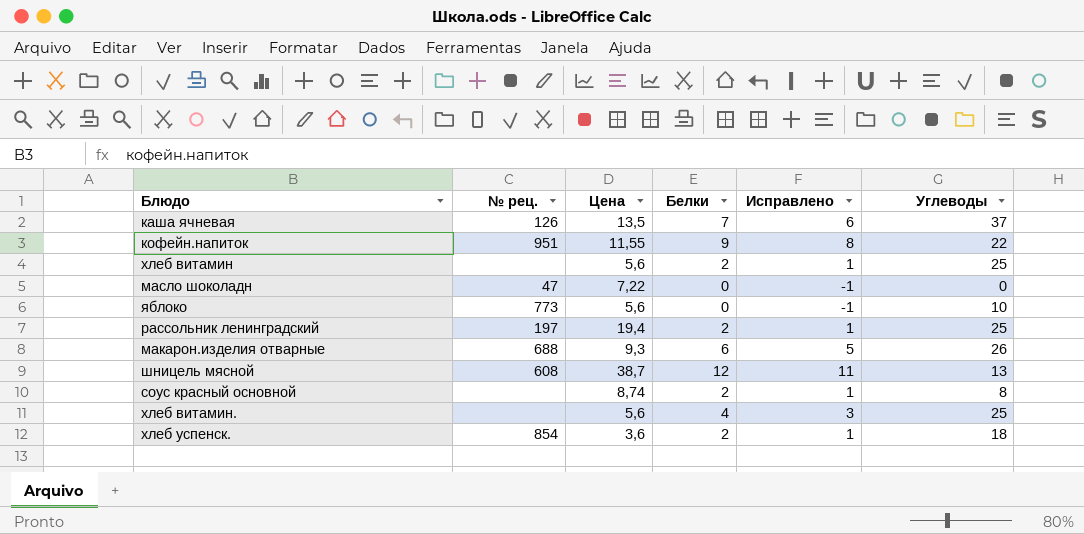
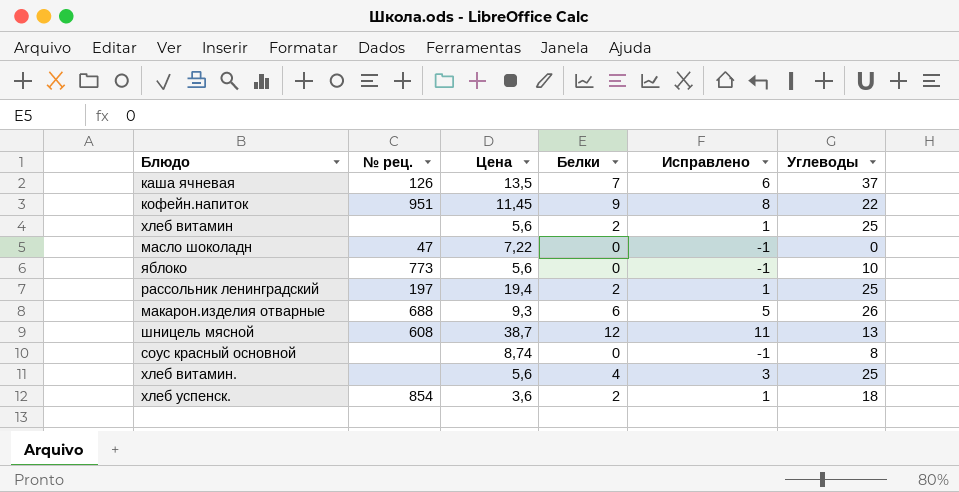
кофейн.напиток | Цена: 11,55 -> 11,45
соус красный основной | Белки: 2 -> 0
соус красный основной | Исправлено: 1 -> -1

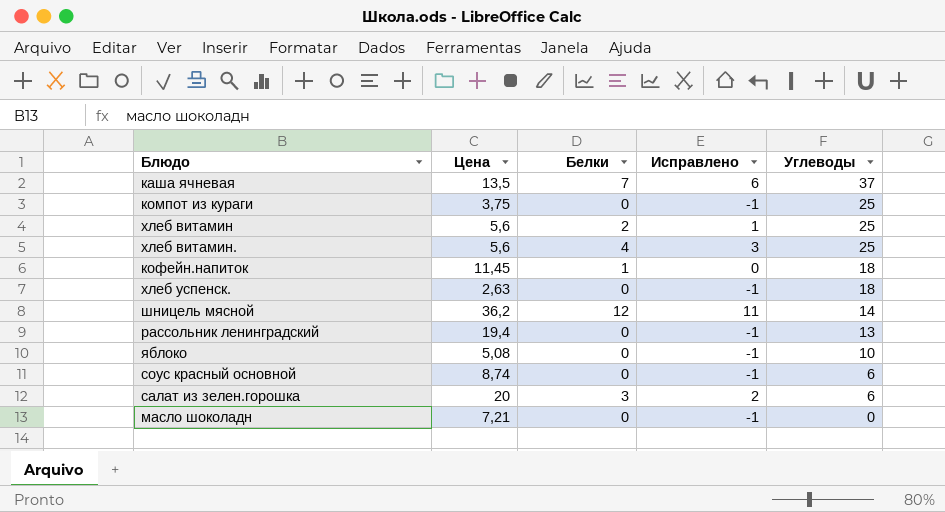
row order: none -> Углеводы descending
column № рец. | position: 2 -> none
row макарон.изделия отварные: 688 | 9,3 | 6 | 5 | 26 -> none
row компот из кураги: none -> 3,75 | 0 | -1 | 25
кофейн.напиток | Белки: 9 -> 1
кофейн.напиток | Исправлено: 8 -> 0
кофейн.напиток | Углеводы: 22 -> 18
хлеб успенск. | Цена: 3,6 -> 2,63
хлеб успенск. | Белки: 2 -> 0
хлеб успенск. | Исправлено: 1 -> -1
шницель мясной | Цена: 38,7 -> 36,2
шницель мясной | Углеводы: 13 -> 14
рассольник ленинградский | Белки: 2 -> 0
рассольник ленинградский | Исправлено: 1 -> -1
рассольник ленинградский | Углеводы: 25 -> 13
яблоко | Цена: 5,6 -> 5,08
соус красный основной | Углеводы: 8 -> 6
row салат из зелен.горошка: none -> 20 | 3 | 2 | 6
масло шоколадн | Цена: 7,22 -> 7,21

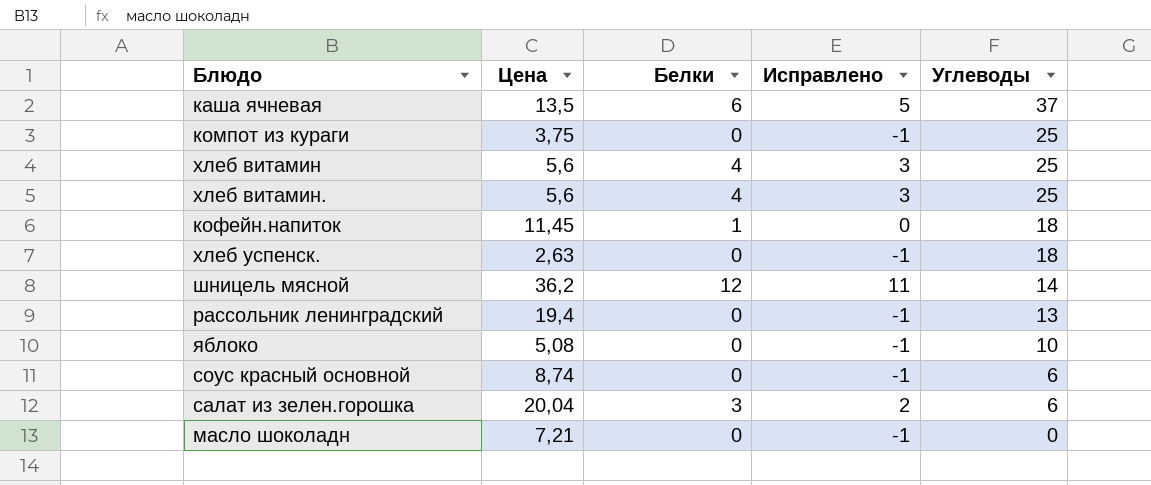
каша ячневая | Белки: 7 -> 6
каша ячневая | Исправлено: 6 -> 5
хлеб витамин | Белки: 2 -> 4
хлеб витамин | Исправлено: 1 -> 3
салат из зелен.горошка | Цена: 20 -> 20,04

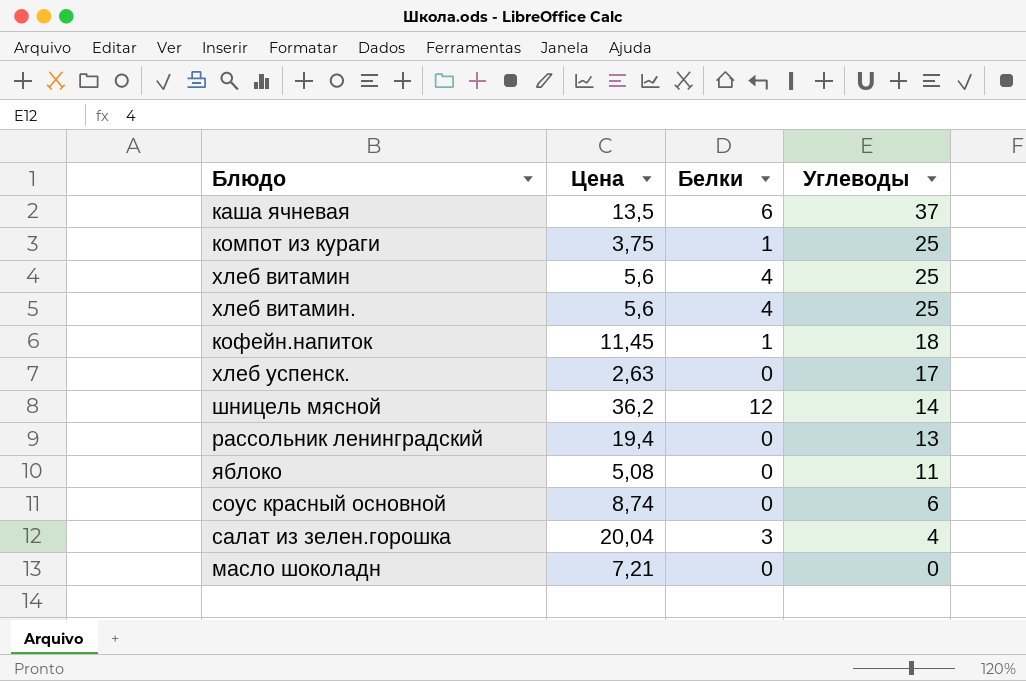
column Исправлено | formula: [Белки] - 1 -> none
компот из кураги | Белки: 0 -> 1
хлеб успенск. | Углеводы: 18 -> 17
яблоко | Углеводы: 10 -> 11
салат из зелен.горошка | Углеводы: 6 -> 4

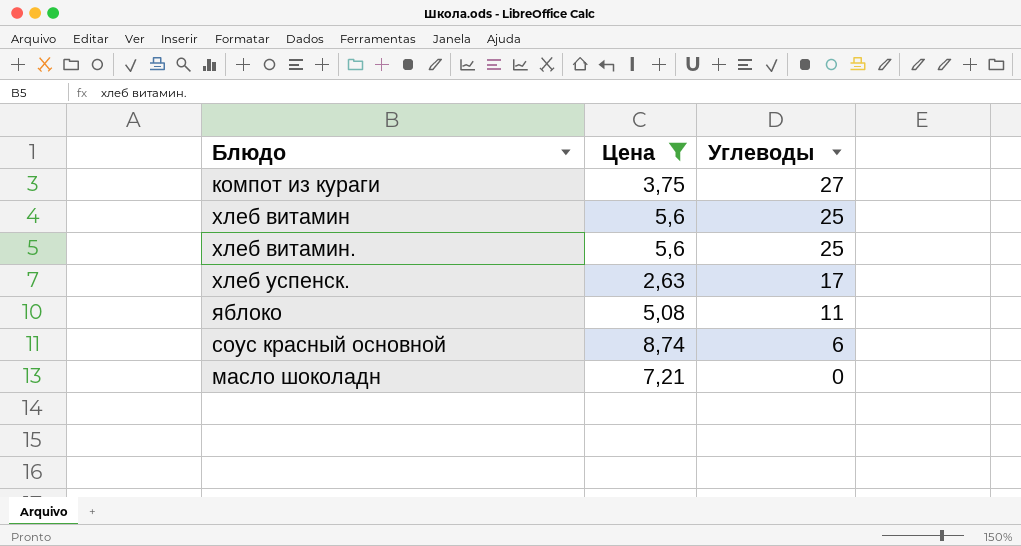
filter: none -> Цена <= 8,74
column Белки | position: 3 -> none
компот из кураги | Углеводы: 25 -> 27

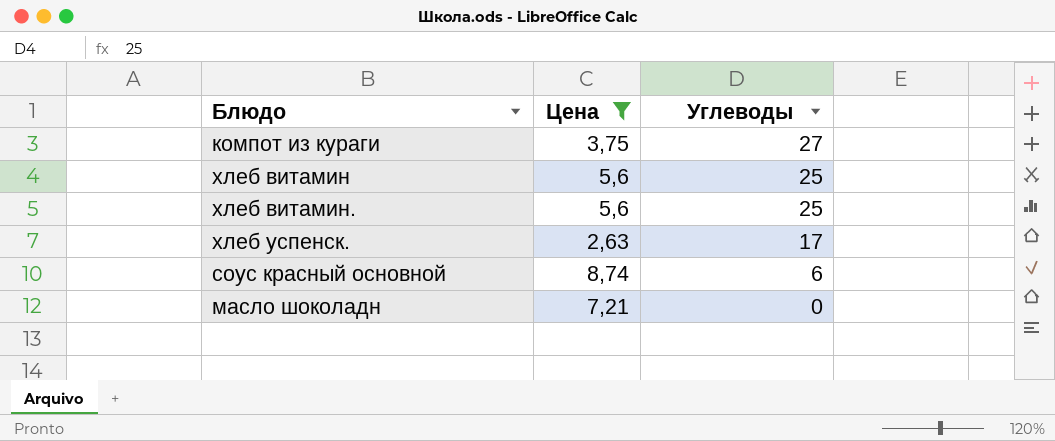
row яблоко: 5,08 | 11 -> none

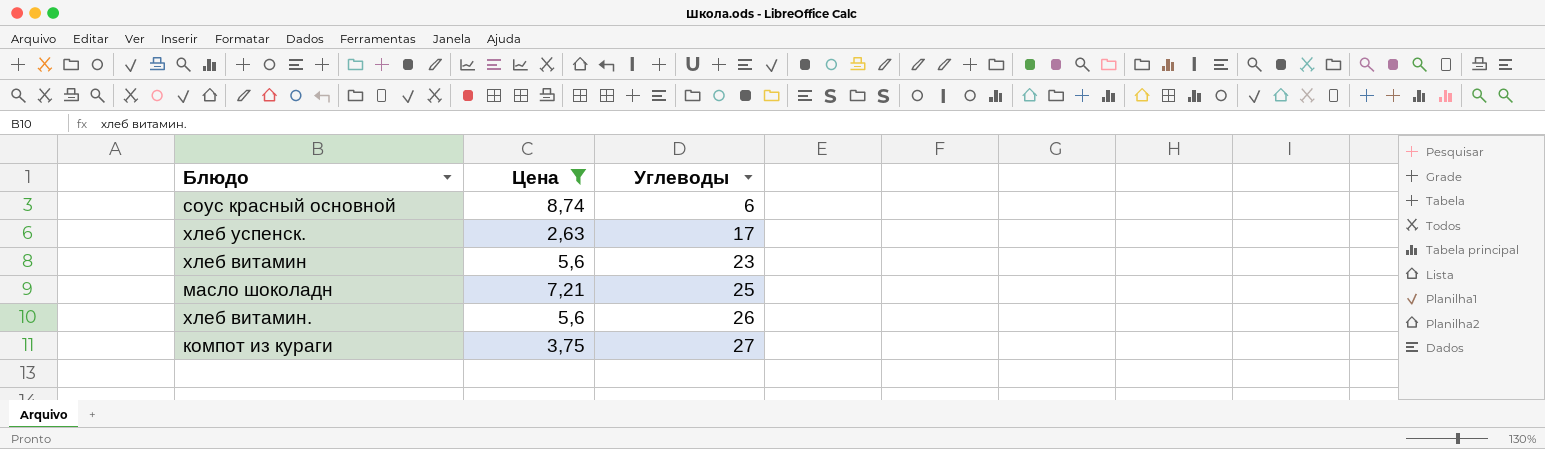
row order: Углеводы descending -> Углеводы ascending
хлеб витамин | Углеводы: 25 -> 23
масло шоколадн | Углеводы: 0 -> 25
хлеб витамин. | Углеводы: 25 -> 26

